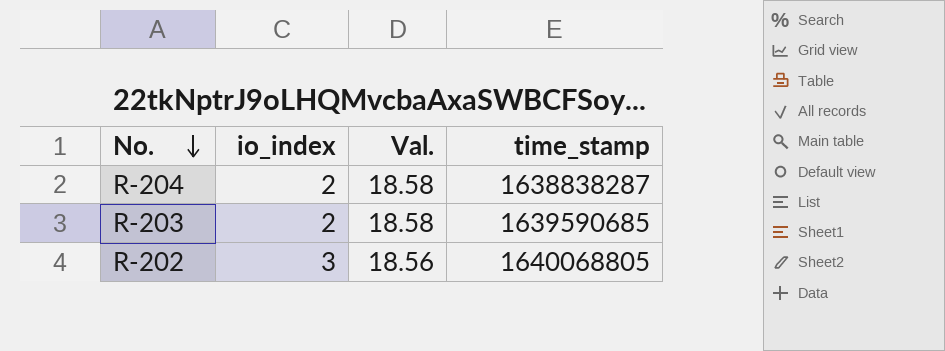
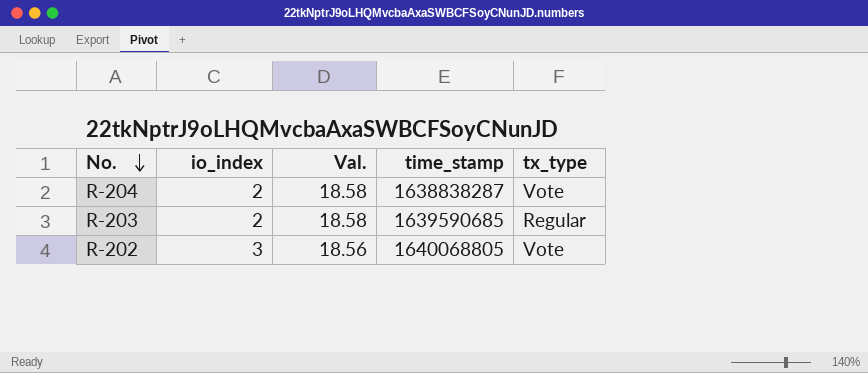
column tx_type | position: none -> 5

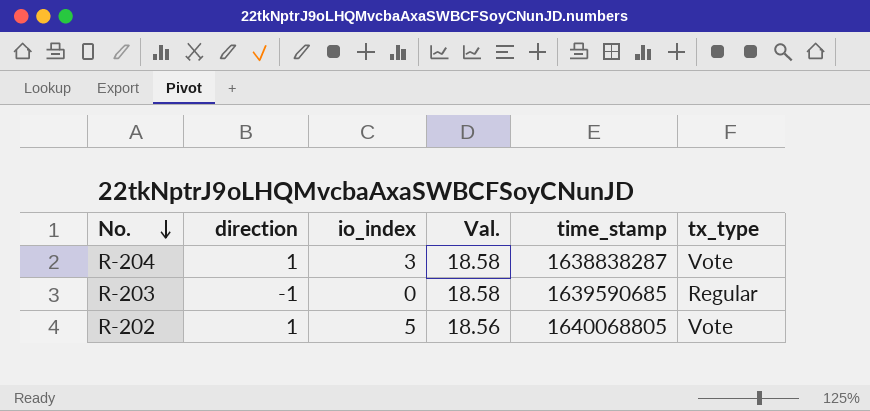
column direction | position: none -> 2
R-204 | io_index: 2 -> 3
R-203 | io_index: 2 -> 0
R-202 | io_index: 3 -> 5

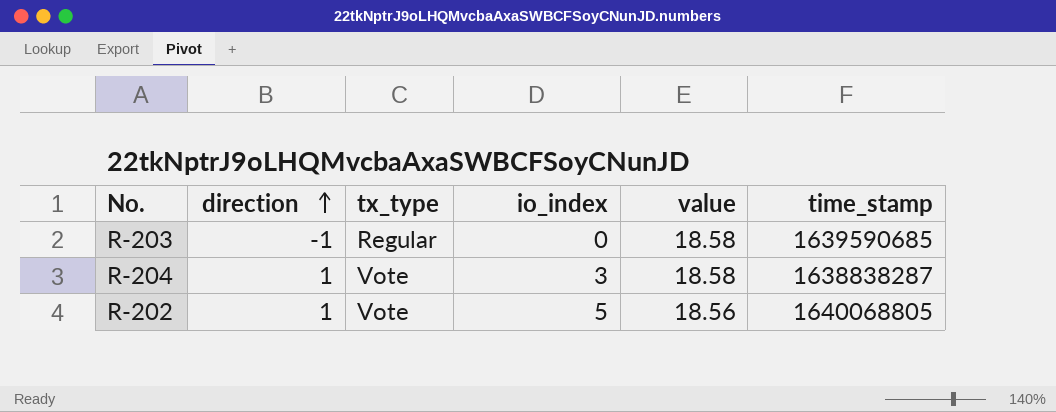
row order: No. descending -> direction ascending
column tx_type | position: 6 -> 3
column name: Val. -> value

